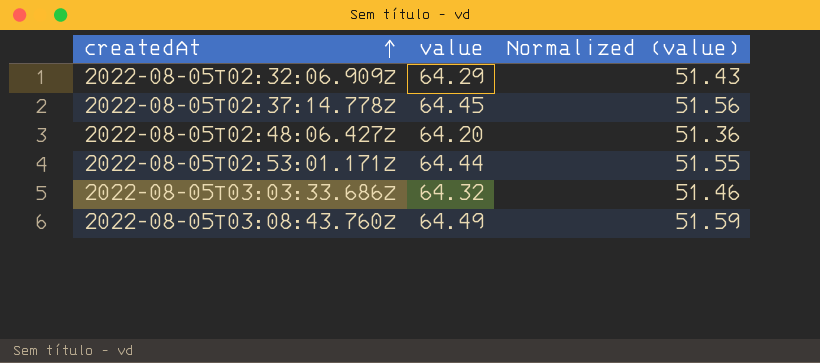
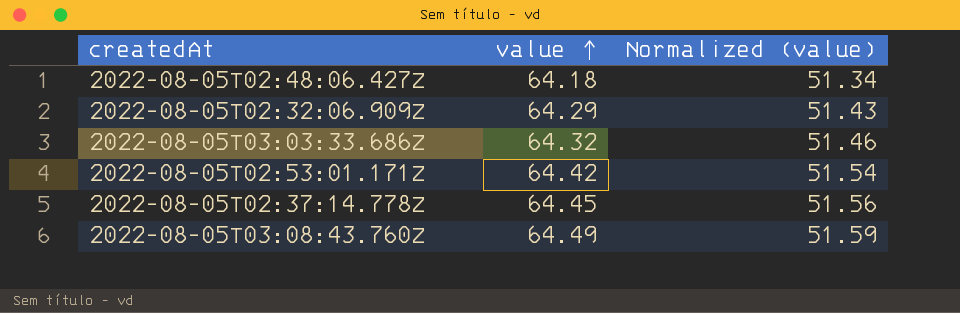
row order: createdAt ascending -> value ascending
2022-08-05T02:48:06.427Z | value: 64.20 -> 64.18
2022-08-05T02:48:06.427Z | Normalized (value): 51.36 -> 51.34
2022-08-05T02:53:01.171Z | value: 64.44 -> 64.42
2022-08-05T02:53:01.171Z | Normalized (value): 51.55 -> 51.54

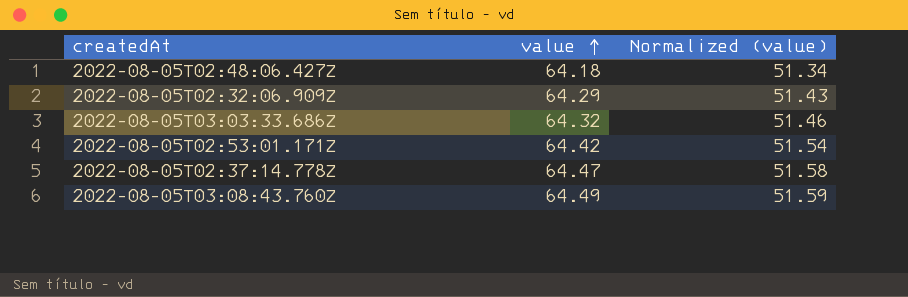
2022-08-05T02:37:14.778Z | value: 64.45 -> 64.47
2022-08-05T02:37:14.778Z | Normalized (value): 51.56 -> 51.58

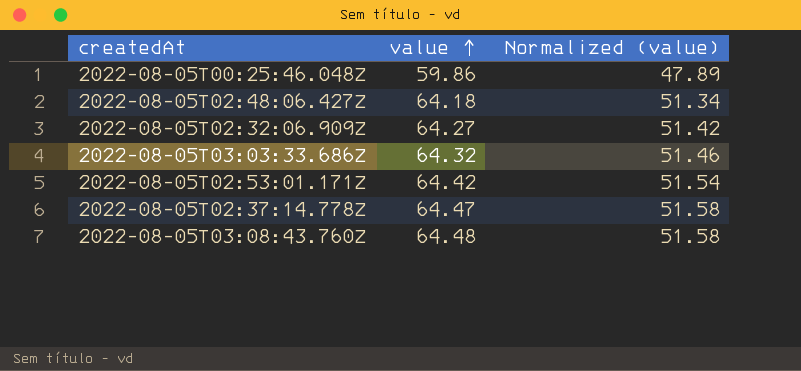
row 2022-08-05T00:25:46.048Z: none -> 59.86 | 47.89
2022-08-05T02:32:06.909Z | value: 64.29 -> 64.27
2022-08-05T02:32:06.909Z | Normalized (value): 51.43 -> 51.42
2022-08-05T03:08:43.760Z | value: 64.49 -> 64.48
2022-08-05T03:08:43.760Z | Normalized (value): 51.59 -> 51.58

